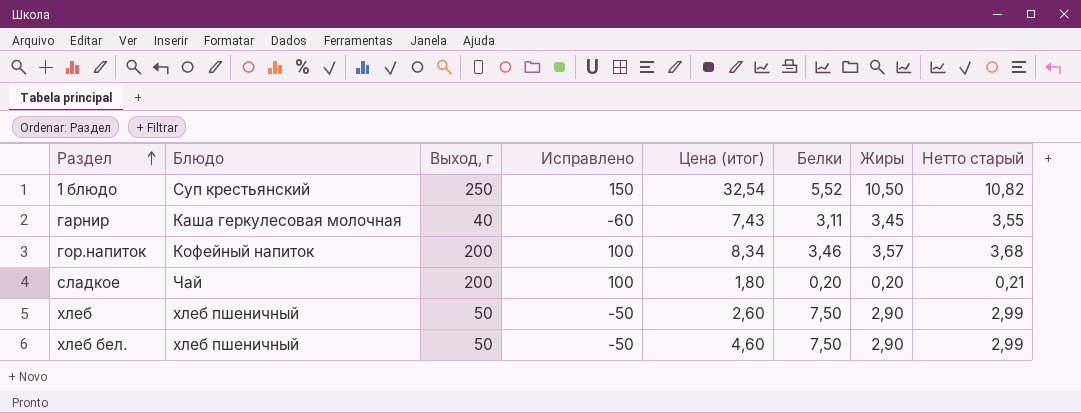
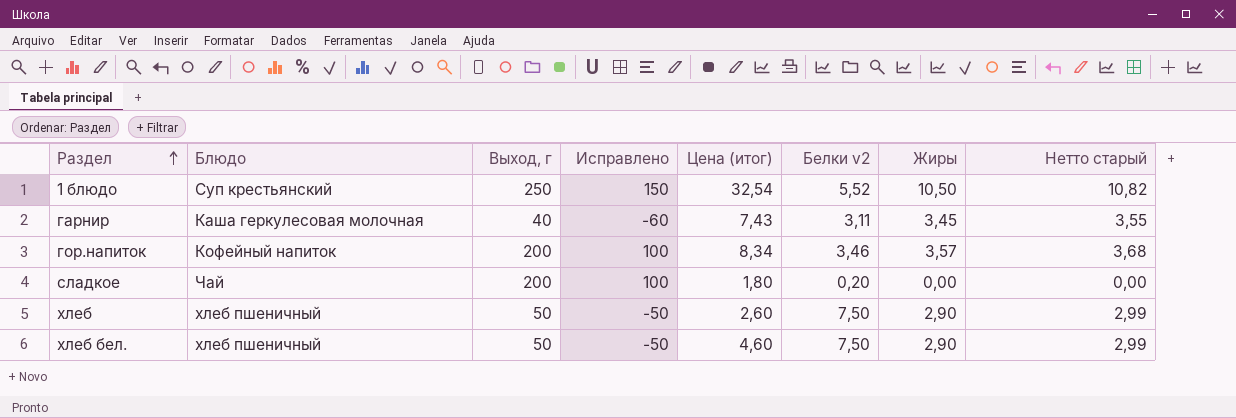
column name: Белки -> Белки v2
сладкое | Жиры: 0,20 -> 0,00
сладкое | Нетто старый: 0,21 -> 0,00

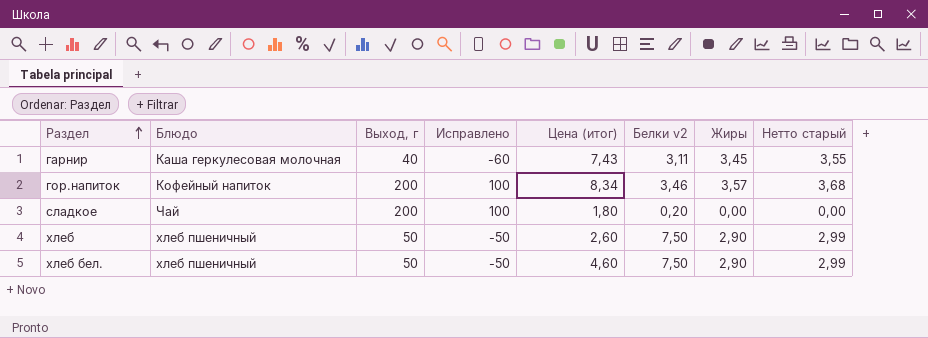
row 1 блюдо: Суп крестьянский | 250 | 150 | 32,54 | 5,52 | 10,50 | 10,82 -> none

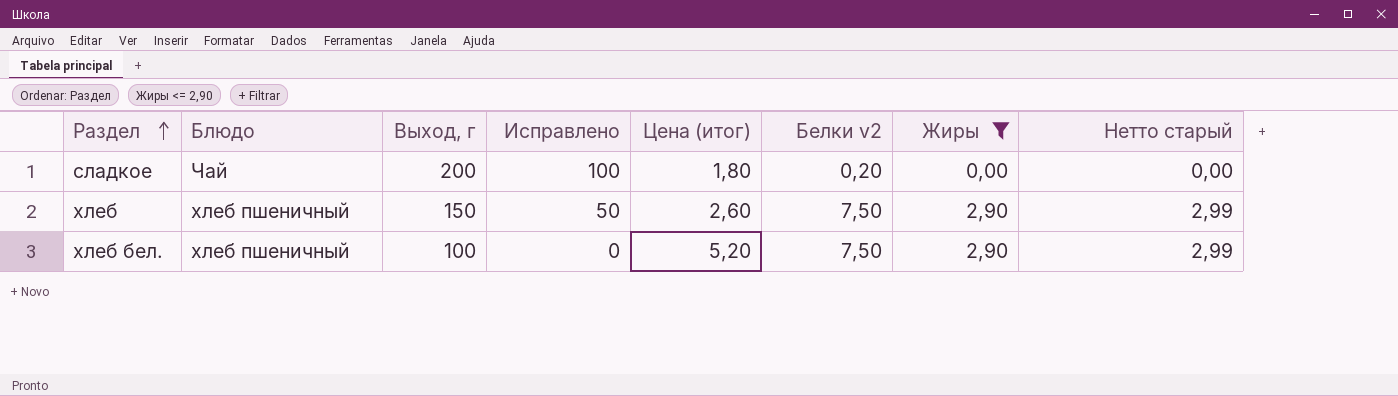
filter: none -> Жиры <= 2,90
хлеб | Выход, г: 50 -> 150
хлеб | Исправлено: -50 -> 50
хлеб бел. | Выход, г: 50 -> 100
хлеб бел. | Исправлено: -50 -> 0
хлеб бел. | Цена (итог): 4,60 -> 5,20

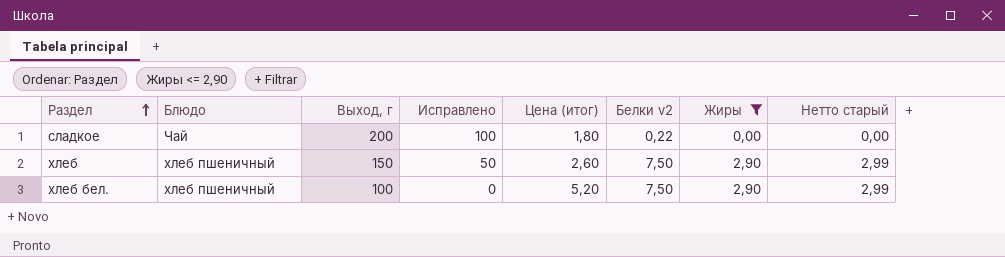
сладкое | Белки v2: 0,20 -> 0,22

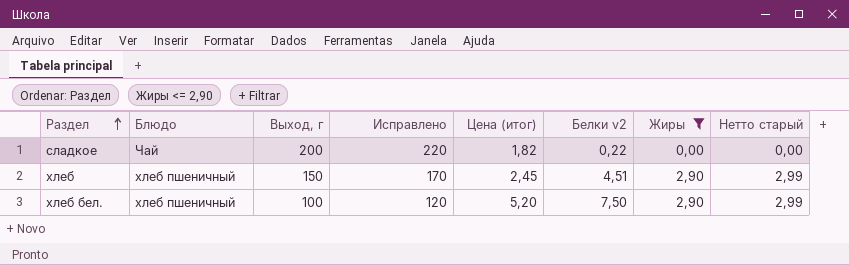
column Исправлено | formula: [Выход, г] - 100 -> [Выход, г] + 20
сладкое | Цена (итог): 1,80 -> 1,82
хлеб | Цена (итог): 2,60 -> 2,45
хлеб | Белки v2: 7,50 -> 4,51

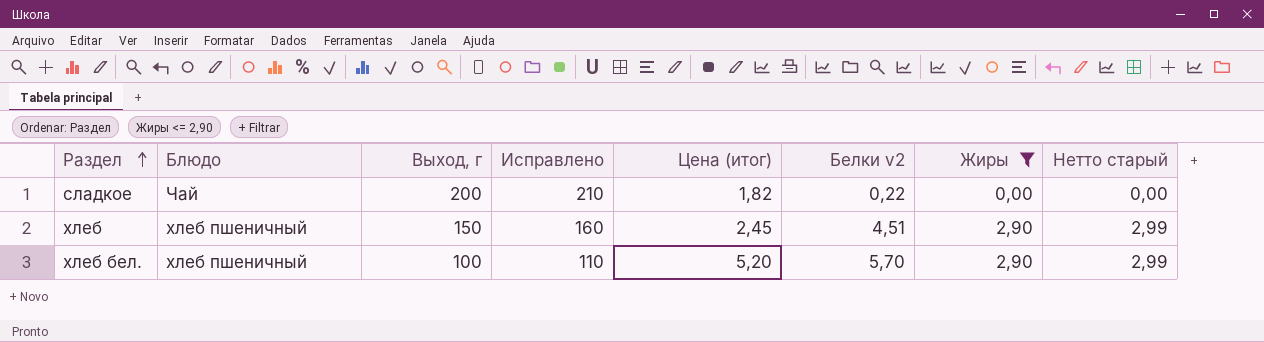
column Исправлено | formula: [Выход, г] + 20 -> [Выход, г] + 10
хлеб бел. | Белки v2: 7,50 -> 5,70

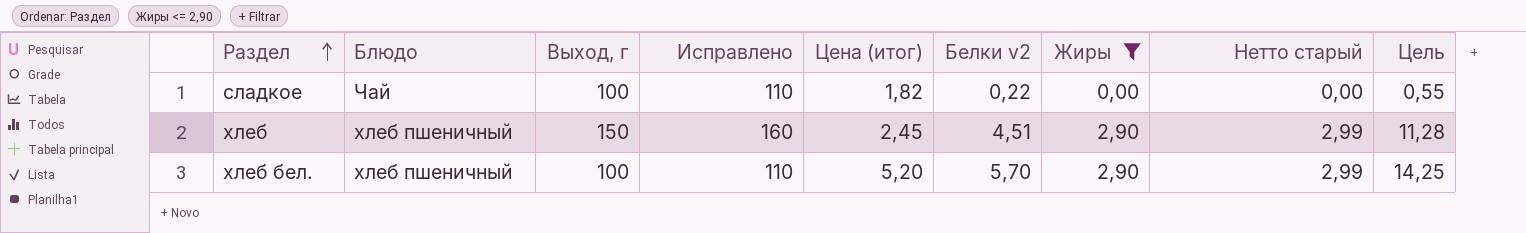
column Цель | formula: none -> [Белки v2] * 2,5
сладкое | Выход, г: 200 -> 100
сладкое | Исправлено: 210 -> 110

